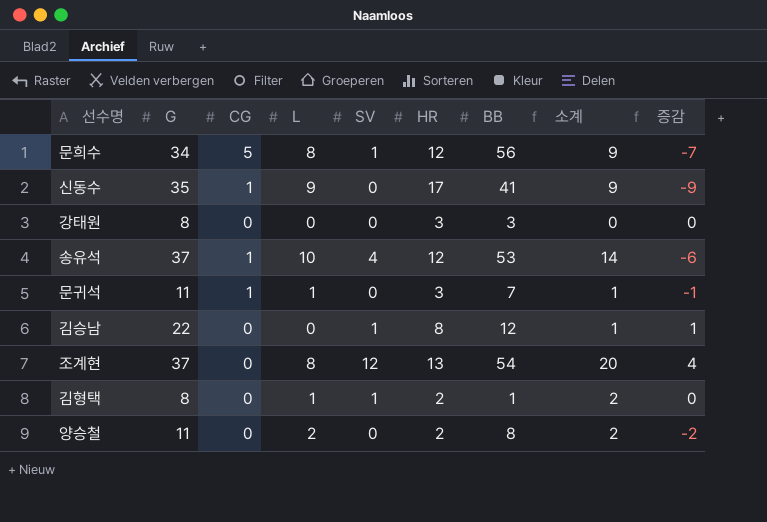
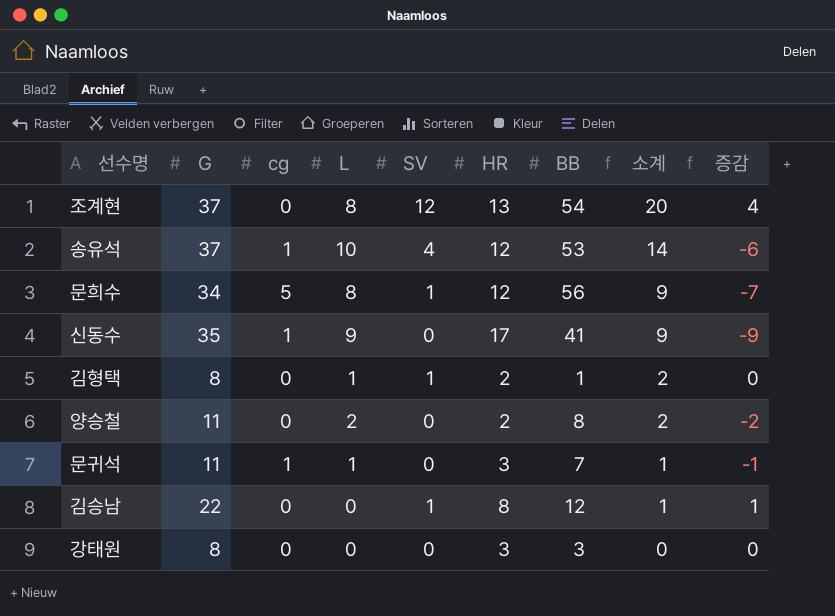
row order: none -> 소계 descending
column name: CG -> cg

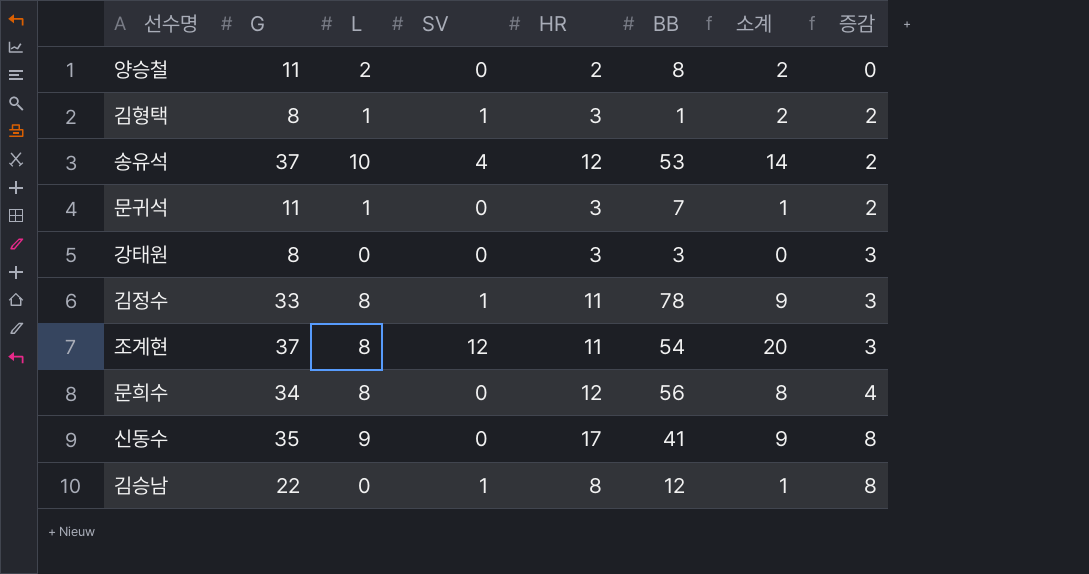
row order: 소계 descending -> 증감 ascending
column cg | position: 3 -> none
column 증감 | formula: [SV] - [L] -> [HR] - [L]
김형택 | HR: 2 -> 3
row 김정수: none -> 33 | 8 | 1 | 11 | 78 | 9 | 3
조계현 | HR: 13 -> 11
문희수 | SV: 1 -> 0
문희수 | 소계: 9 -> 8

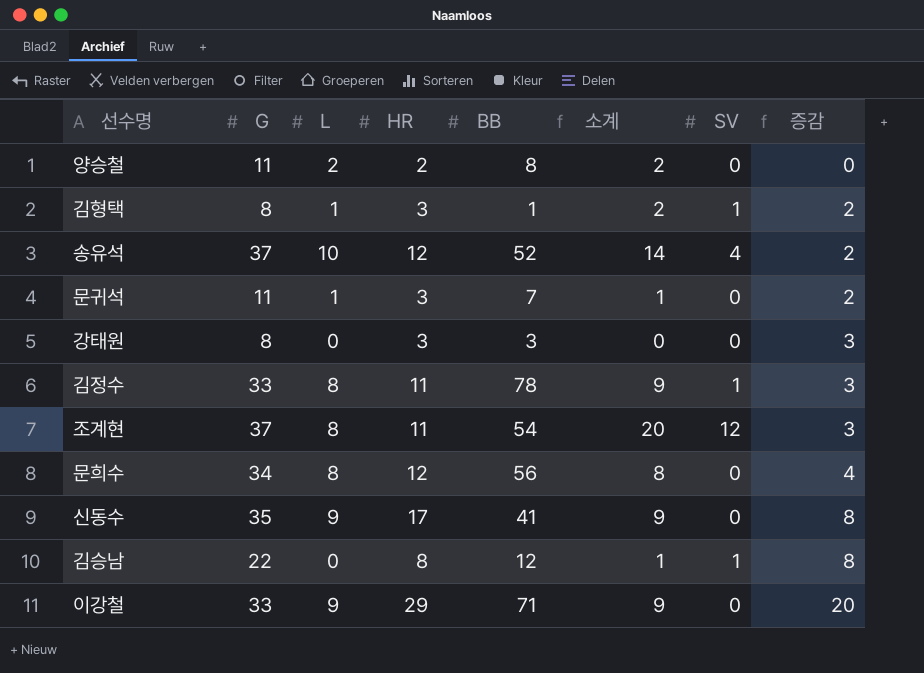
column SV | position: 4 -> 7
송유석 | BB: 53 -> 52
row 이강철: none -> 33 | 9 | 29 | 71 | 9 | 0 | 20

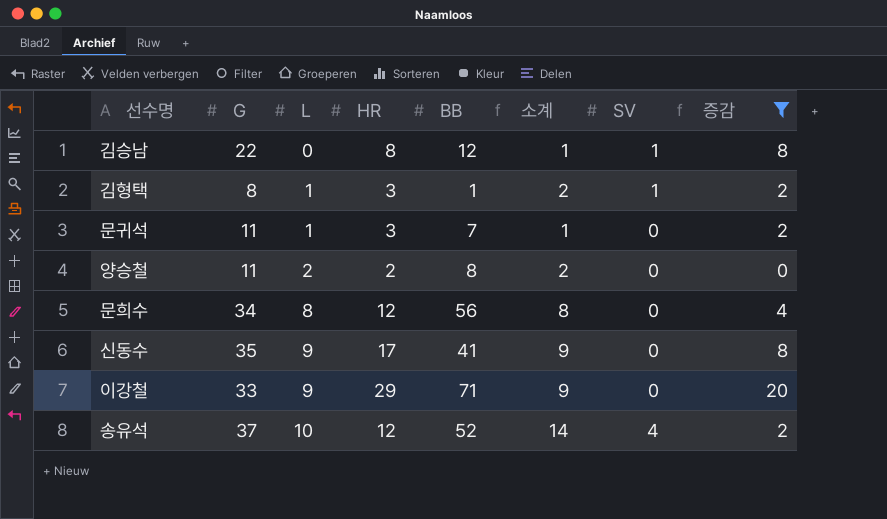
filter: none -> 증감 != 3
row order: 증감 ascending -> L ascending

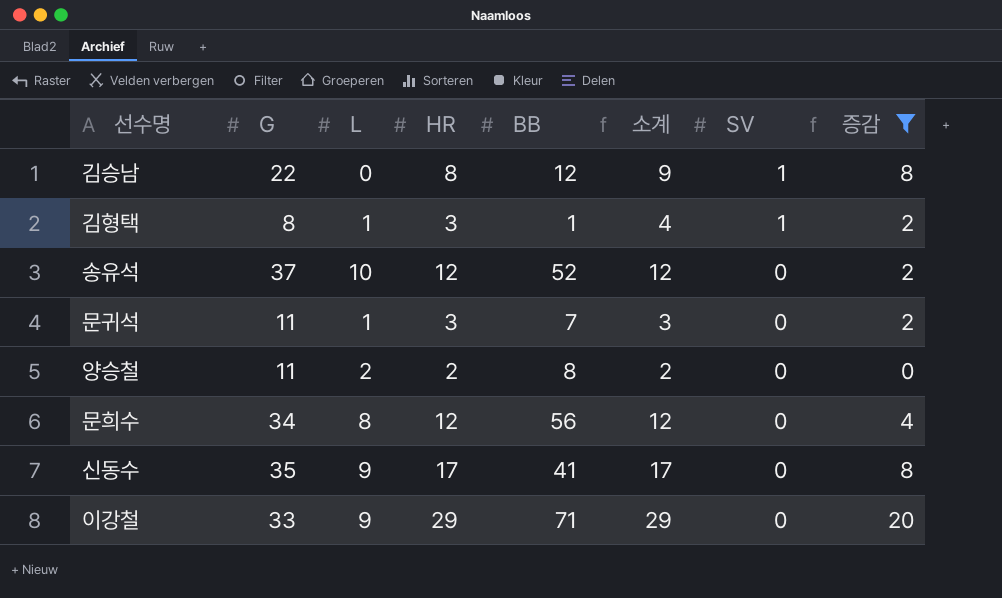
row order: L ascending -> SV descending
column 소계 | formula: [L] + [SV] -> [HR] + [SV]
송유석 | SV: 4 -> 0

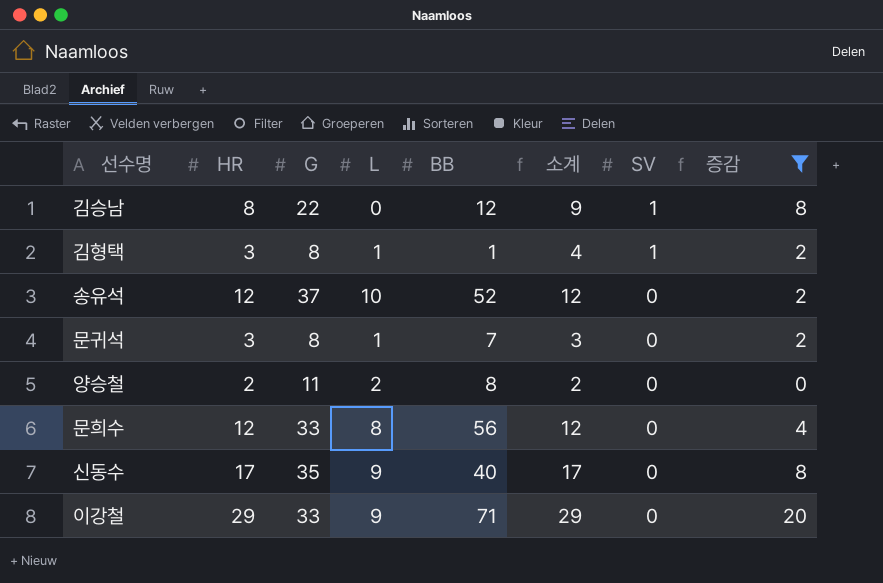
column HR | position: 4 -> 2
문귀석 | G: 11 -> 8
문희수 | G: 34 -> 33
신동수 | BB: 41 -> 40

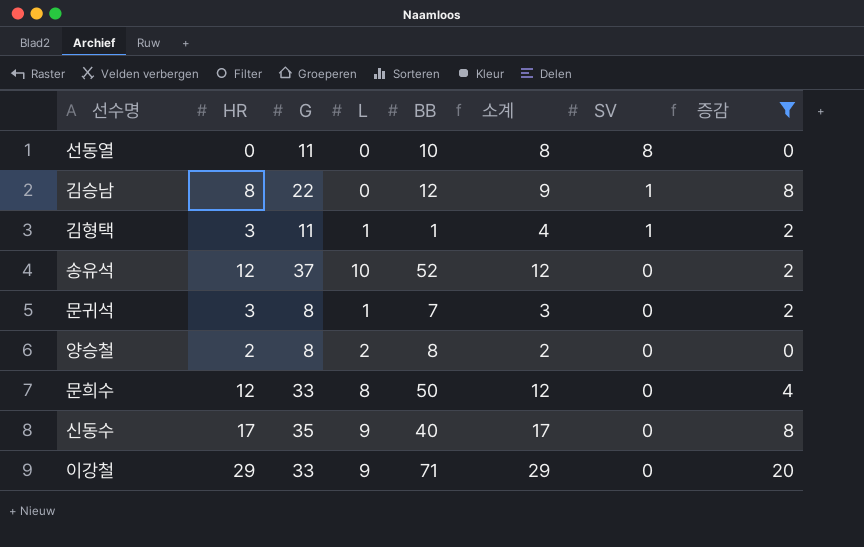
row 선동열: none -> 0 | 11 | 0 | 10 | 8 | 8 | 0
김형택 | G: 8 -> 11
양승철 | G: 11 -> 8
문희수 | BB: 56 -> 50

